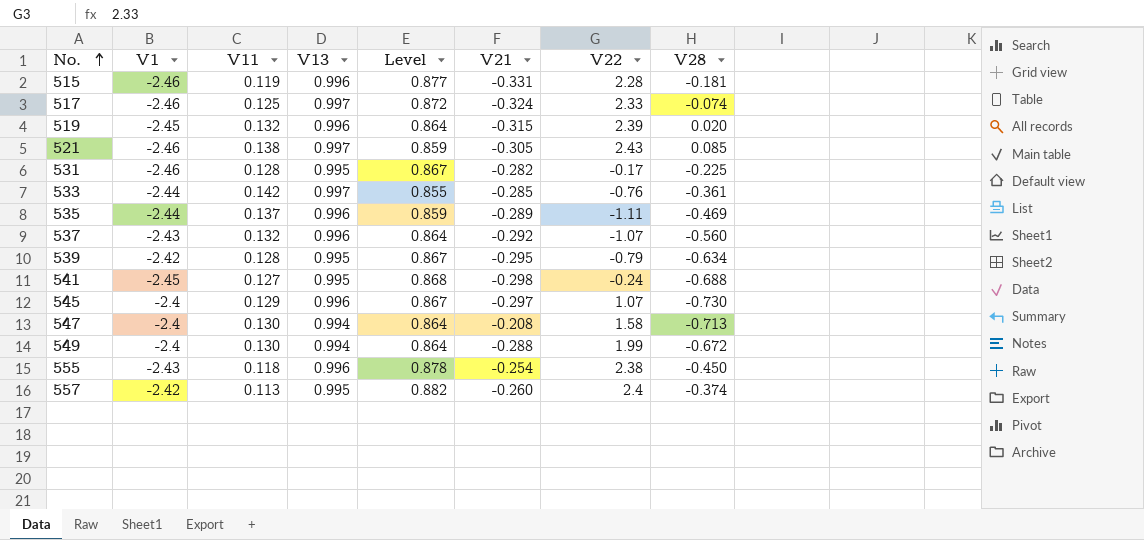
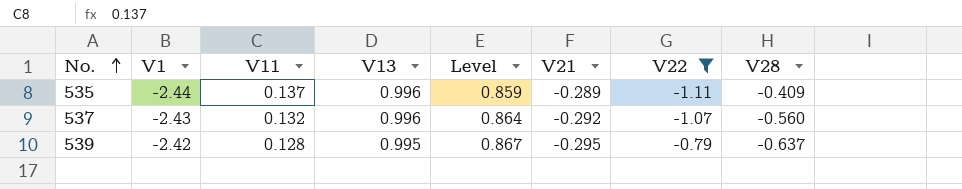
filter: none -> V22 <= -0.79
535 | V28: -0.469 -> -0.409
539 | V28: -0.634 -> -0.637

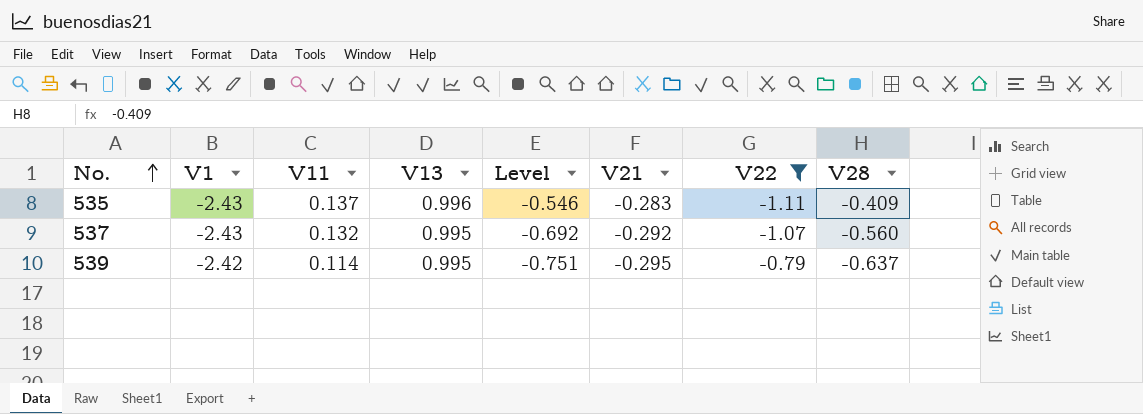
column Level | formula: [V13] - [V11] -> [V28] - [V11]
535 | V1: -2.44 -> -2.43
535 | V21: -0.289 -> -0.283
537 | V13: 0.996 -> 0.995
539 | V11: 0.128 -> 0.114

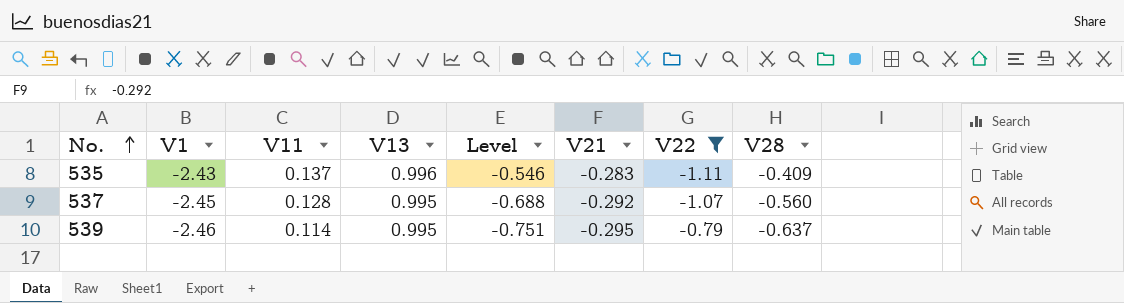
537 | V1: -2.43 -> -2.45
537 | V11: 0.132 -> 0.128
537 | Level: -0.692 -> -0.688
539 | V1: -2.42 -> -2.46

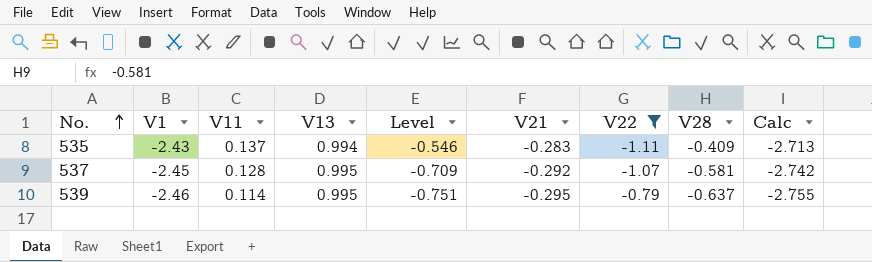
column Calc | formula: none -> [V1] + [V21]
535 | V13: 0.996 -> 0.994
537 | Level: -0.688 -> -0.709
537 | V28: -0.560 -> -0.581

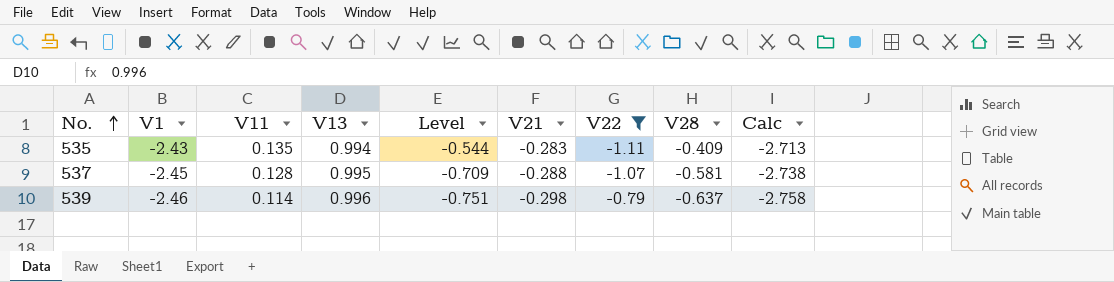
535 | V11: 0.137 -> 0.135
535 | Level: -0.546 -> -0.544
537 | V21: -0.292 -> -0.288
537 | Calc: -2.742 -> -2.738
539 | V13: 0.995 -> 0.996
539 | V21: -0.295 -> -0.298
539 | Calc: -2.755 -> -2.758

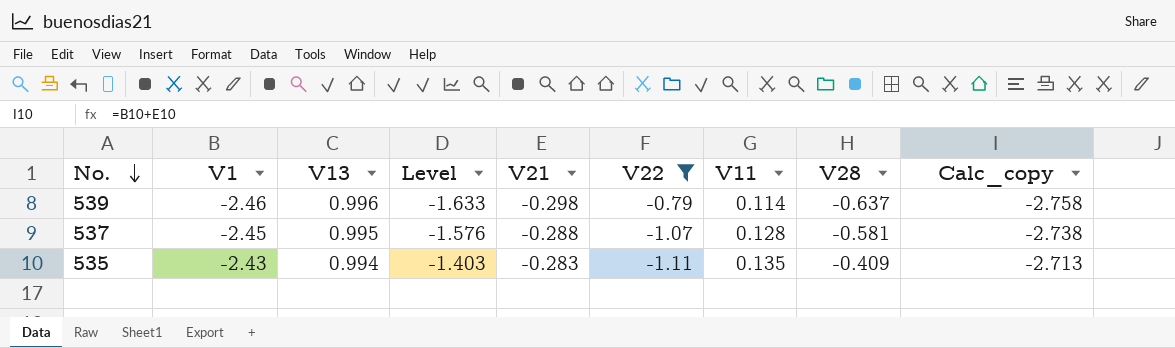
row order: No. ascending -> No. descending
column Level | formula: [V28] - [V11] -> [V28] - [V13]
column V11 | position: 3 -> 7
column name: Calc -> Calc_copy

